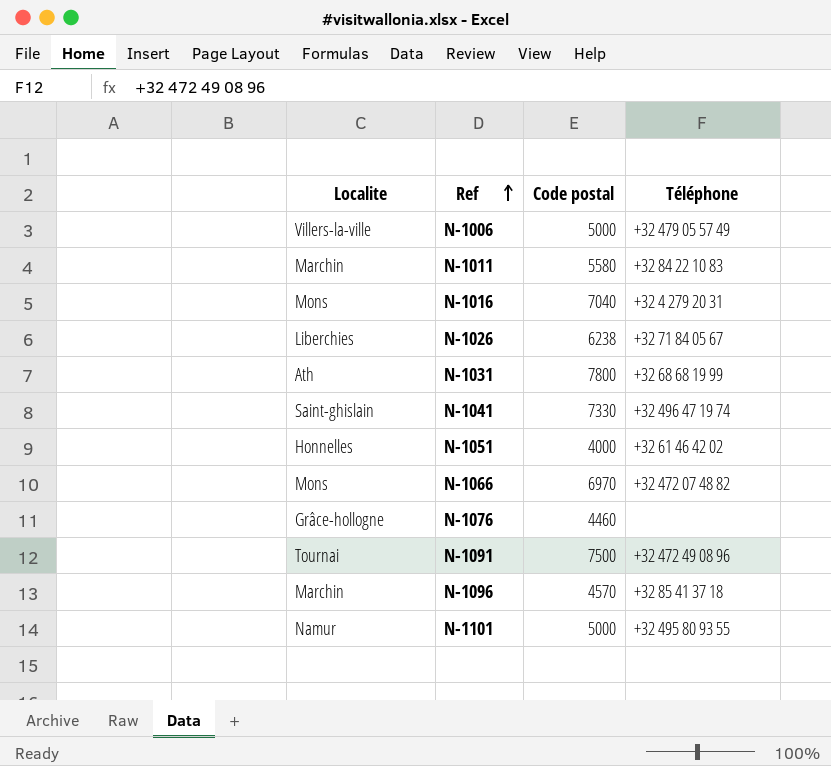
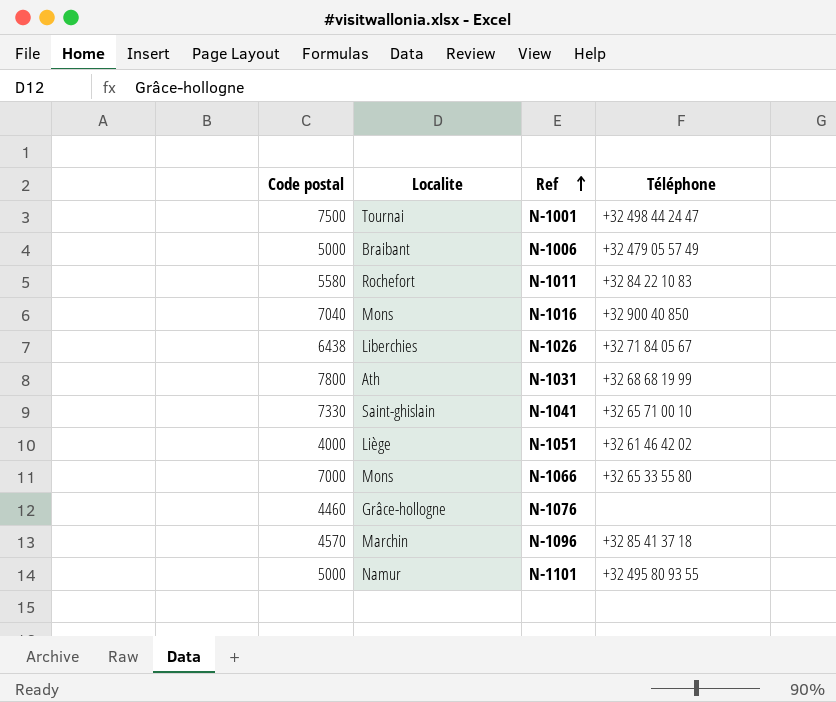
column Code postal | position: 3 -> 1
row N-1091: Tournai | 7500 | +32 472 49 08 96 -> none
row N-1001: none -> 7500 | Tournai | +32 498 44 24 47
N-1006 | Localite: Villers-la-ville -> Braibant
N-1011 | Localite: Marchin -> Rochefort
N-1016 | Téléphone: +32 4 279 20 31 -> +32 900 40 850
N-1026 | Code postal: 6238 -> 6438
N-1041 | Téléphone: +32 496 47 19 74 -> +32 65 71 00 10
N-1051 | Localite: Honnelles -> Liège
N-1066 | Code postal: 6970 -> 7000
N-1066 | Téléphone: +32 472 07 48 82 -> +32 65 33 55 80

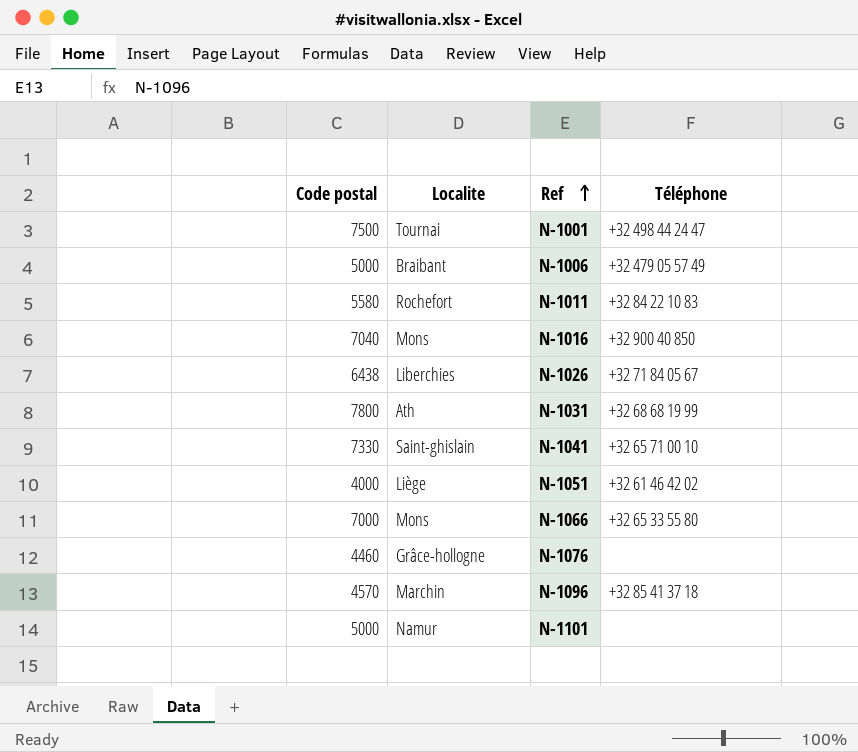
N-1101 | Téléphone: +32 495 80 93 55 -> none

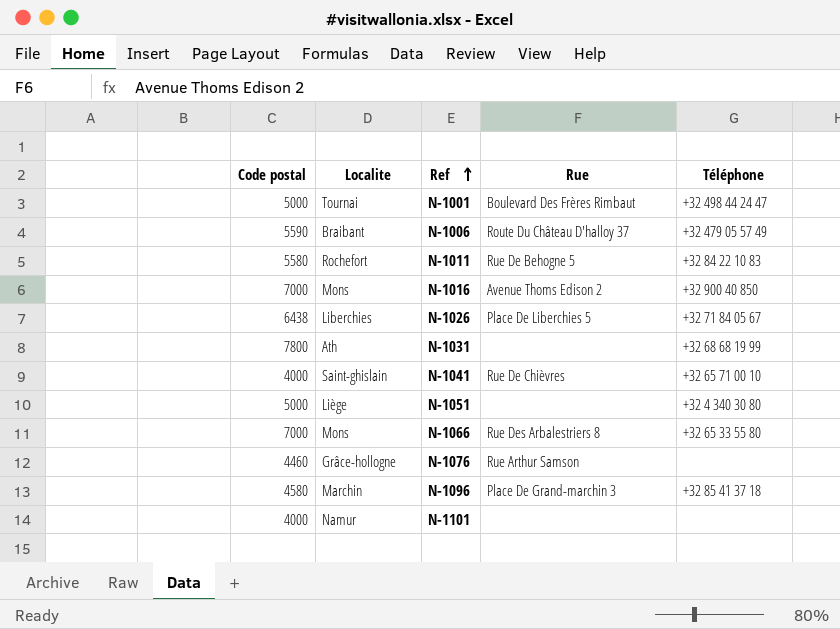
column Rue | position: none -> 4
N-1001 | Code postal: 7500 -> 5000
N-1006 | Code postal: 5000 -> 5590
N-1016 | Code postal: 7040 -> 7000
N-1041 | Code postal: 7330 -> 4000
N-1051 | Code postal: 4000 -> 5000
N-1051 | Téléphone: +32 61 46 42 02 -> +32 4 340 30 80
N-1096 | Code postal: 4570 -> 4580
N-1101 | Code postal: 5000 -> 4000

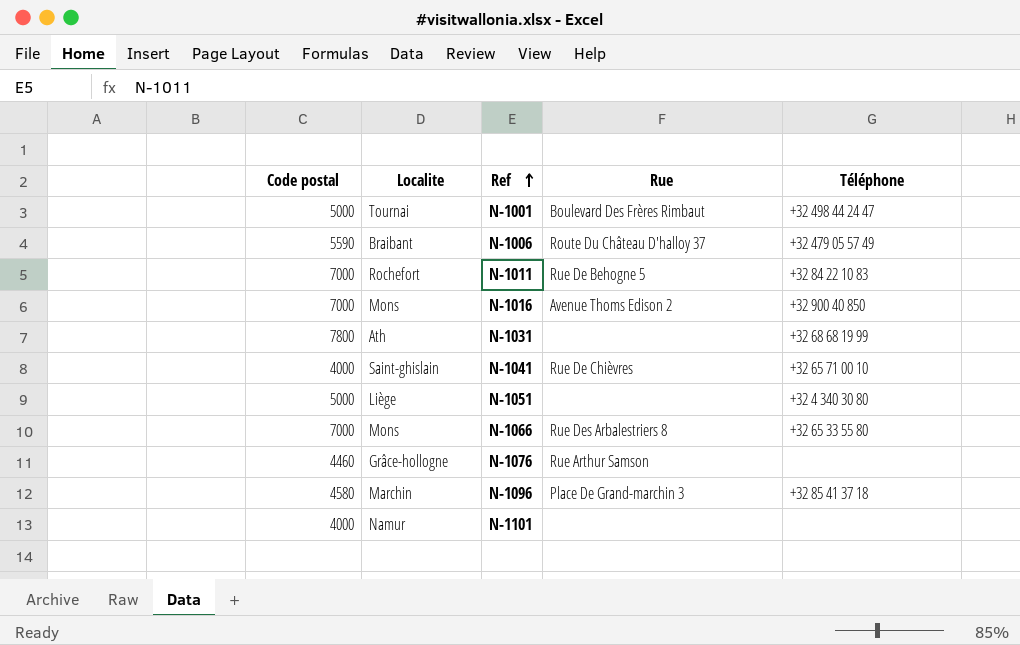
row N-1026: 6438 | Liberchies | Place De Liberchies 5 | +32 71 84 05 67 -> none
N-1011 | Code postal: 5580 -> 7000

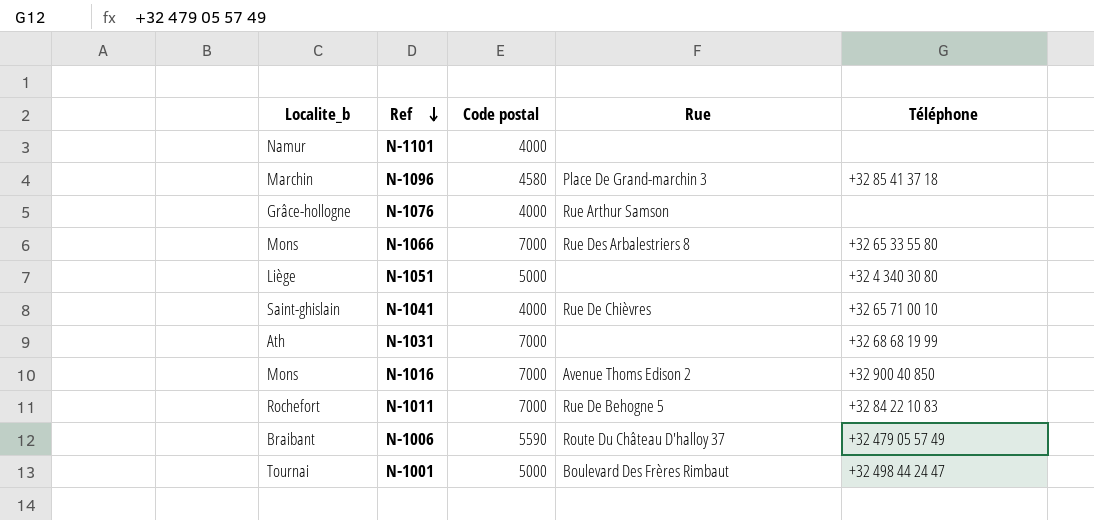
row order: Ref ascending -> Ref descending
column name: Localite -> Localite_b
column Code postal | position: 1 -> 3
N-1076 | Code postal: 4460 -> 4000
N-1031 | Code postal: 7800 -> 7000

